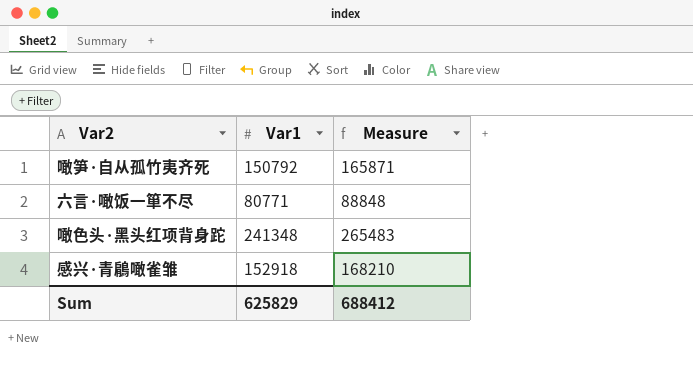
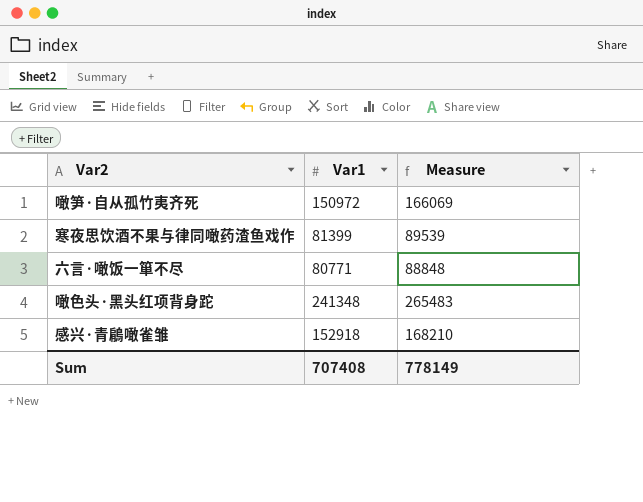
噉笋·自从孤竹夷齐死 | Var1: 150792 -> 150972
噉笋·自从孤竹夷齐死 | Measure: 165871 -> 166069
row 寒夜思饮酒不果与律同噉药渣鱼戏作: none -> 81399 | 89539
Sum | Var1: 625829 -> 707408
Sum | Measure: 688412 -> 778149

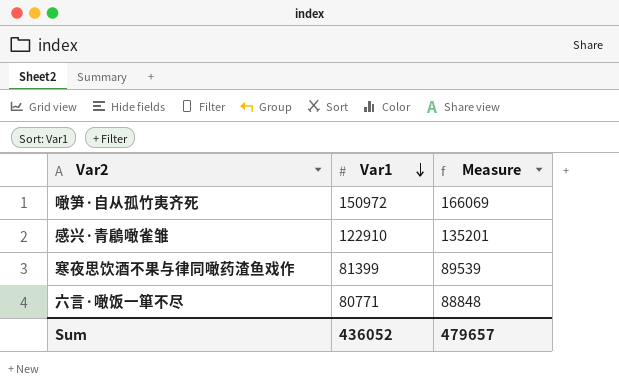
row order: none -> Var1 descending
row 噉色头·黑头红项背身跎: 241348 | 265483 -> none
感兴·青鵳噉雀雏 | Var1: 152918 -> 122910
感兴·青鵳噉雀雏 | Measure: 168210 -> 135201
Sum | Var1: 707408 -> 436052
Sum | Measure: 778149 -> 479657

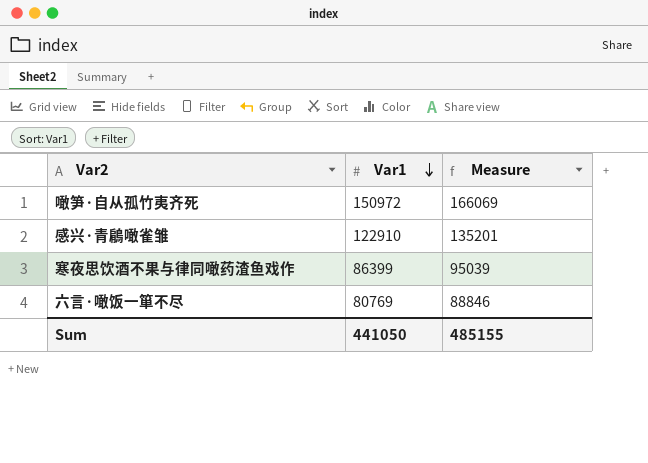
寒夜思饮酒不果与律同噉药渣鱼戏作 | Var1: 81399 -> 86399
寒夜思饮酒不果与律同噉药渣鱼戏作 | Measure: 89539 -> 95039
六言·噉饭一箪不尽 | Var1: 80771 -> 80769
六言·噉饭一箪不尽 | Measure: 88848 -> 88846
Sum | Var1: 436052 -> 441050
Sum | Measure: 479657 -> 485155

